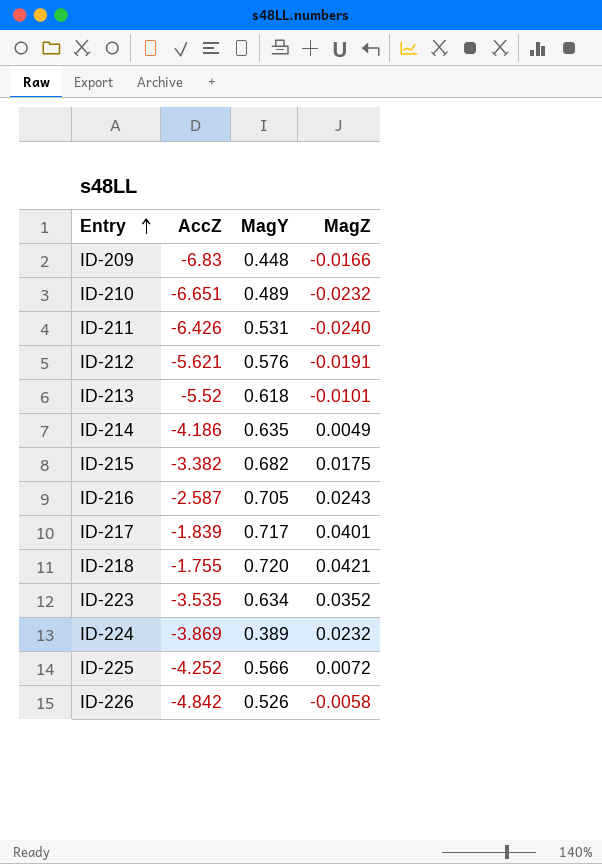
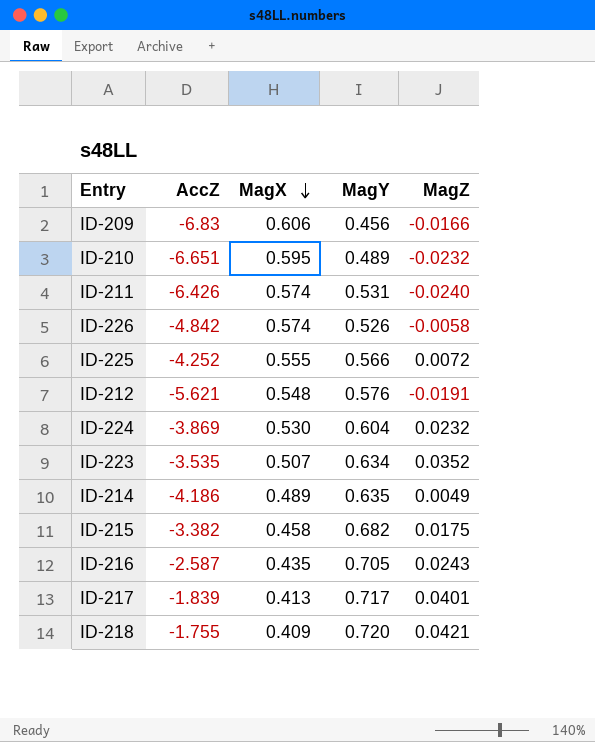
row order: Entry ascending -> MagX descending
column MagX | position: none -> 3
row ID-213: -5.52 | 0.618 | -0.0101 -> none
ID-209 | MagY: 0.448 -> 0.456
ID-224 | MagY: 0.389 -> 0.604

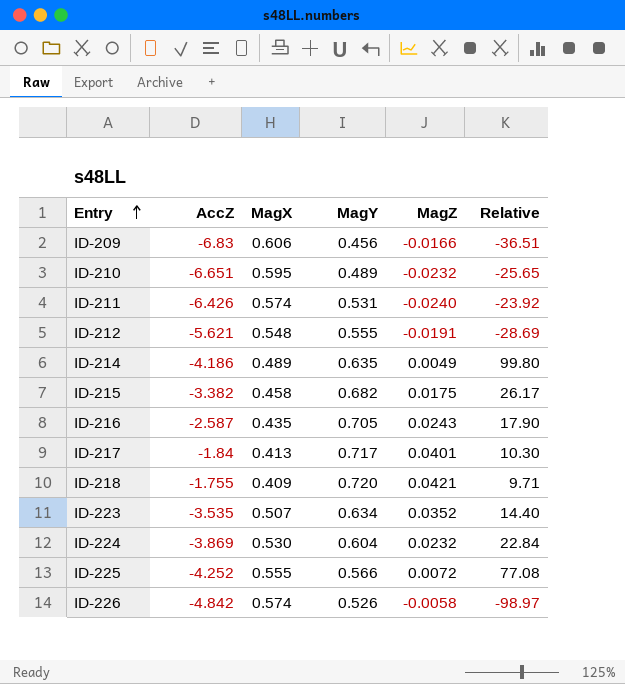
row order: MagX descending -> Entry ascending
column Relative | formula: none -> [MagX] / [MagZ]
ID-212 | MagY: 0.576 -> 0.555
ID-217 | AccZ: -1.839 -> -1.84

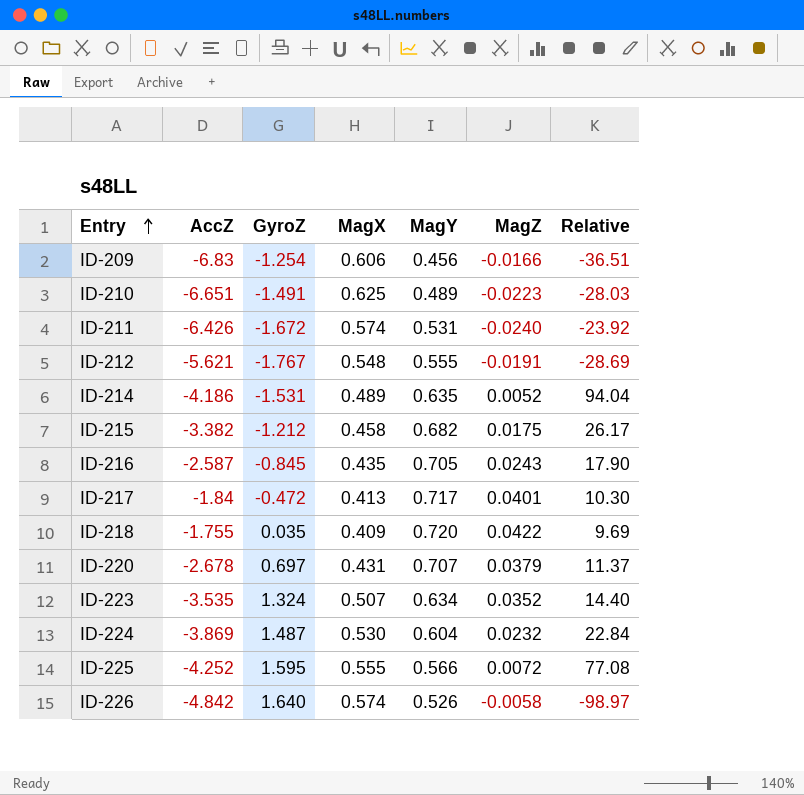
column GyroZ | position: none -> 3
ID-210 | MagX: 0.595 -> 0.625
ID-210 | MagZ: -0.0232 -> -0.0223
ID-210 | Relative: -25.65 -> -28.03
ID-214 | MagZ: 0.0049 -> 0.0052
ID-214 | Relative: 99.80 -> 94.04
ID-218 | MagZ: 0.0421 -> 0.0422
ID-218 | Relative: 9.71 -> 9.69
row ID-220: none -> -2.678 | 0.697 | 0.431 | 0.707 | 0.0379 | 11.37

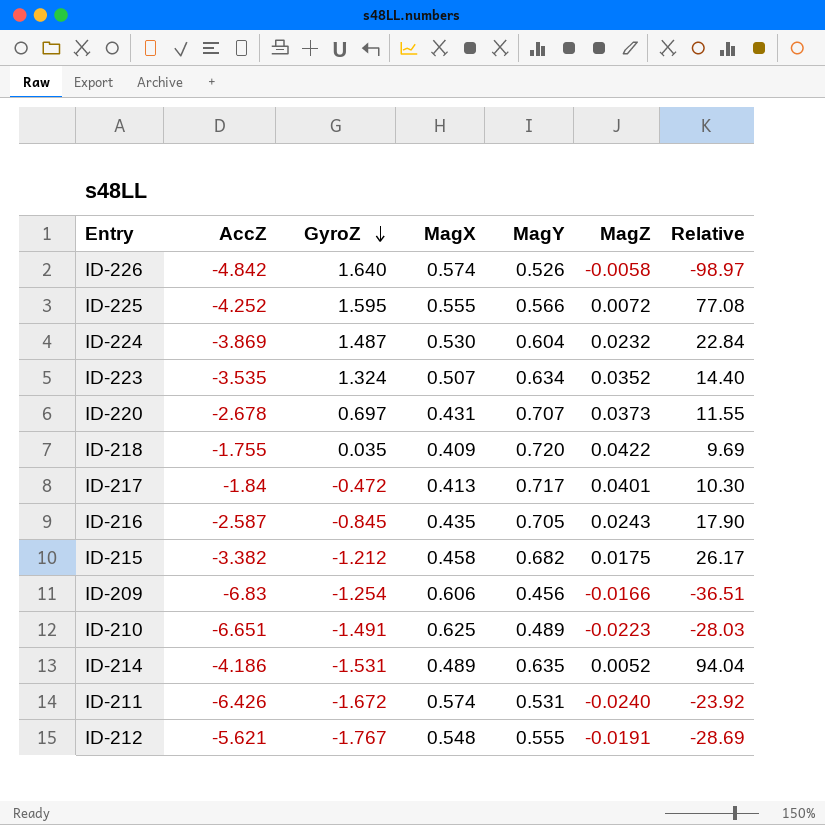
row order: Entry ascending -> GyroZ descending
ID-220 | MagZ: 0.0379 -> 0.0373
ID-220 | Relative: 11.37 -> 11.55

